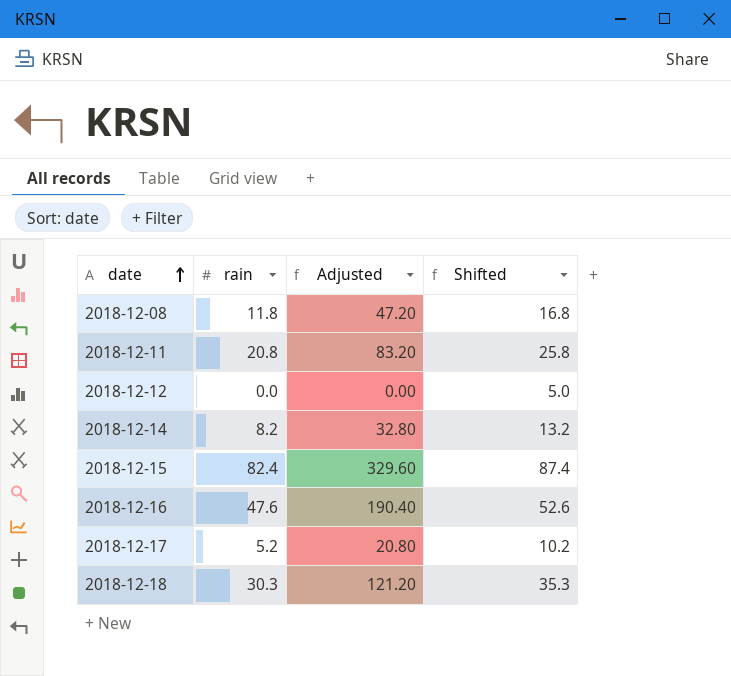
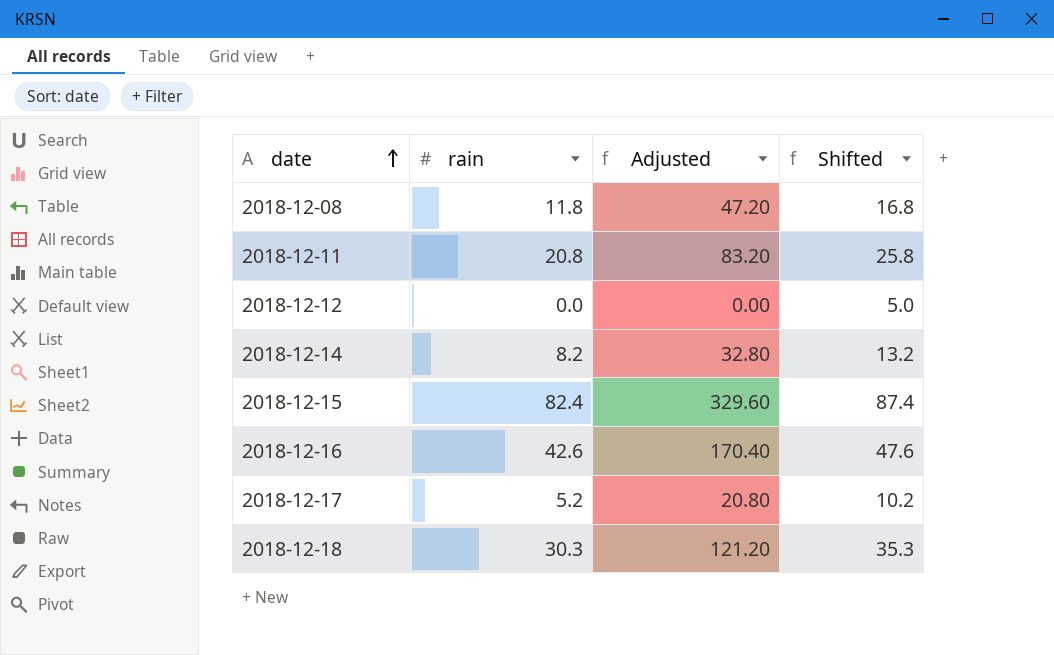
2018-12-16 | rain: 47.6 -> 42.6
2018-12-16 | Adjusted: 190.40 -> 170.40
2018-12-16 | Shifted: 52.6 -> 47.6

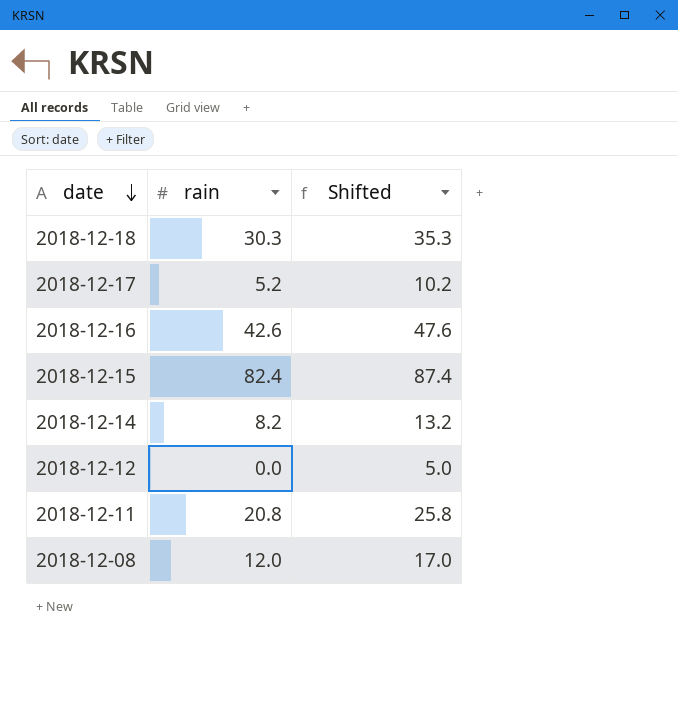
row order: date ascending -> date descending
column Adjusted | formula: [rain] * 4 -> none
2018-12-08 | rain: 11.8 -> 12.0
2018-12-08 | Shifted: 16.8 -> 17.0

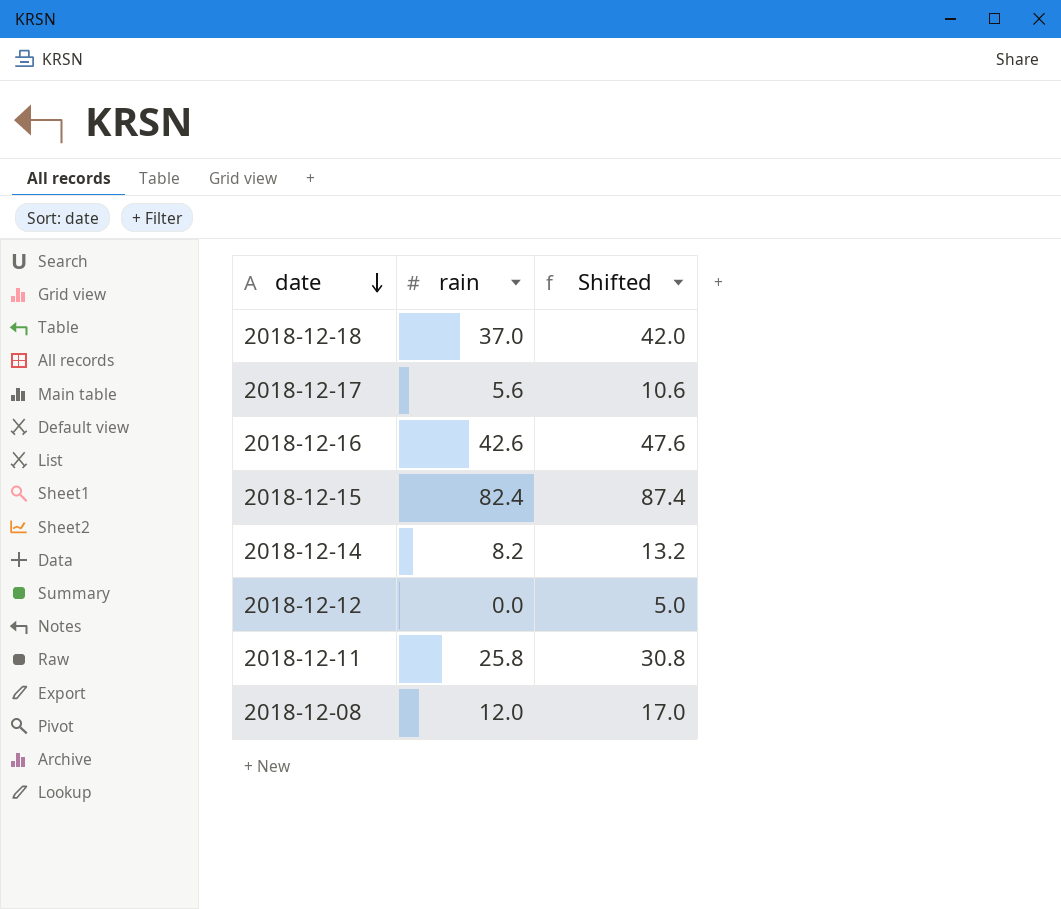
2018-12-18 | rain: 30.3 -> 37.0
2018-12-18 | Shifted: 35.3 -> 42.0
2018-12-17 | rain: 5.2 -> 5.6
2018-12-17 | Shifted: 10.2 -> 10.6
2018-12-11 | rain: 20.8 -> 25.8
2018-12-11 | Shifted: 25.8 -> 30.8

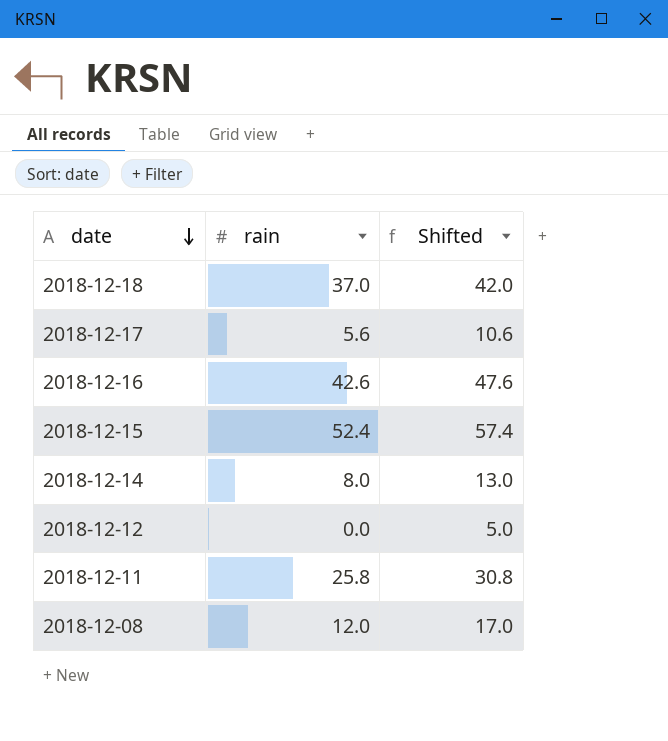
2018-12-15 | rain: 82.4 -> 52.4
2018-12-15 | Shifted: 87.4 -> 57.4
2018-12-14 | rain: 8.2 -> 8.0
2018-12-14 | Shifted: 13.2 -> 13.0

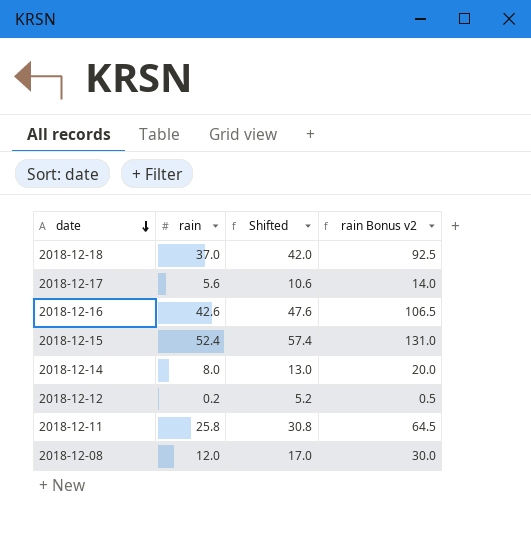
column rain Bonus v2 | formula: none -> [rain] * 2.5
2018-12-12 | rain: 0.0 -> 0.2
2018-12-12 | Shifted: 5.0 -> 5.2

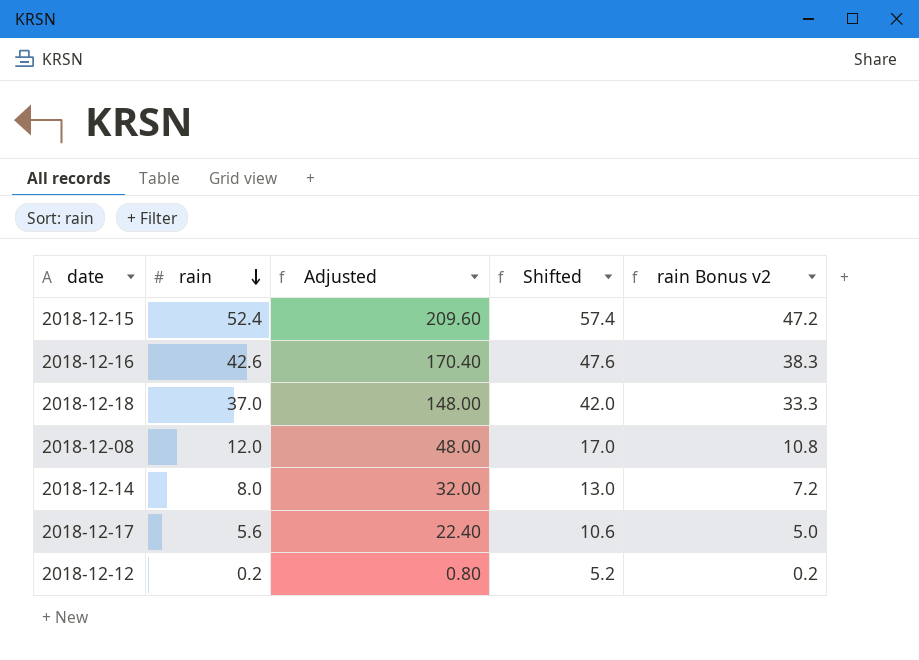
row order: date descending -> rain descending
column Adjusted | formula: none -> [rain] * 4
column rain Bonus v2 | formula: [rain] * 2.5 -> [rain] * 0.9
row 2018-12-11: 25.8 | 30.8 | 64.5 -> none

